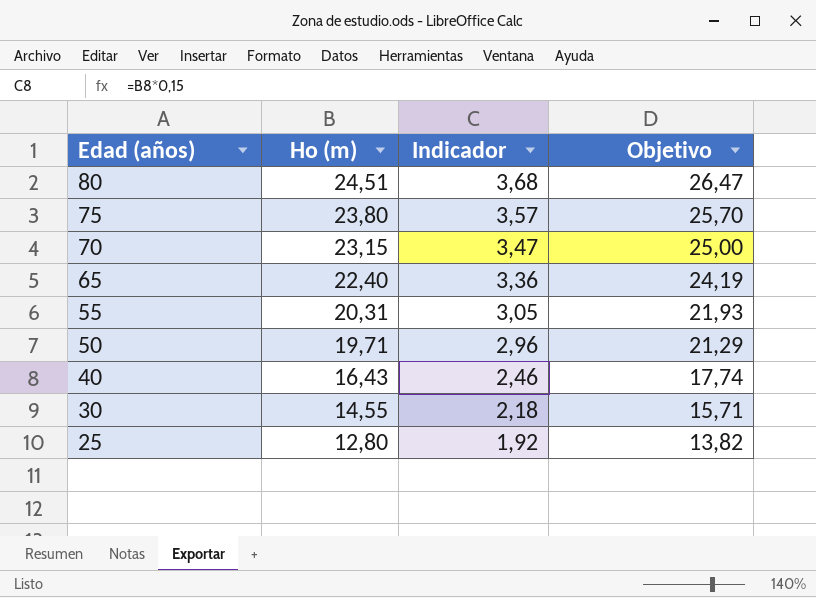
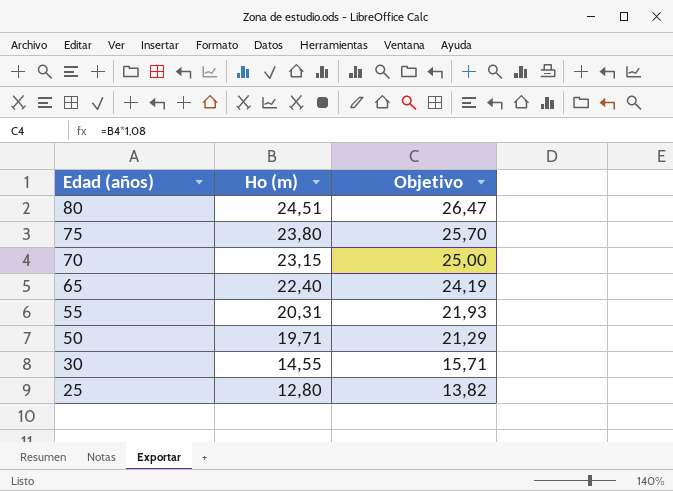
column Indicador | formula: [Ho (m)] * 0,15 -> none
row 40: 16,43 | 2,46 | 17,74 -> none

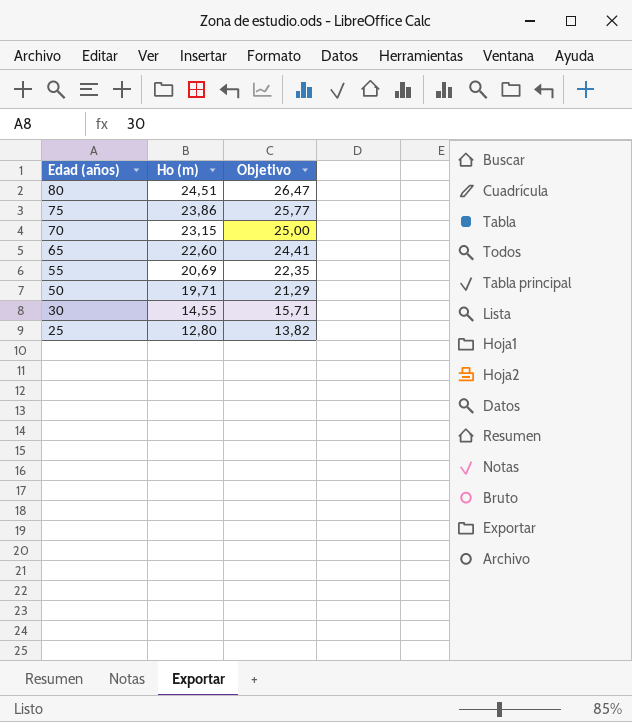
75 | Ho (m): 23,80 -> 23,86
75 | Objetivo: 25,70 -> 25,77
65 | Ho (m): 22,40 -> 22,60
65 | Objetivo: 24,19 -> 24,41
55 | Ho (m): 20,31 -> 20,69
55 | Objetivo: 21,93 -> 22,35

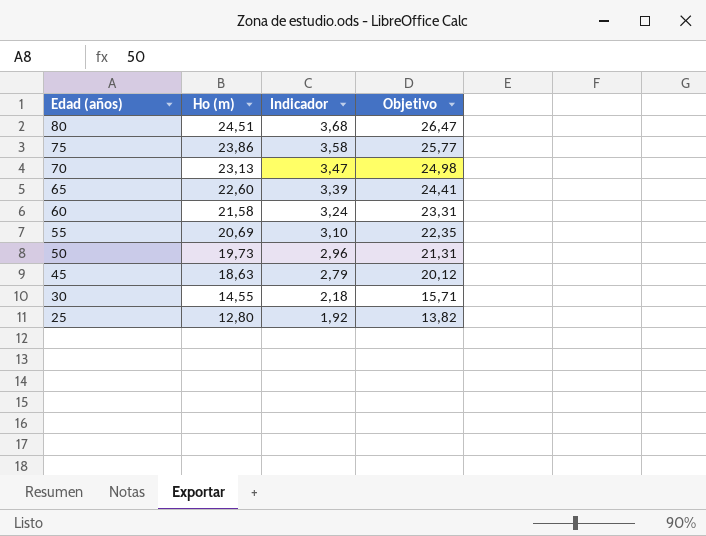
column Indicador | formula: none -> [Ho (m)] * 0,15
70 | Ho (m): 23,15 -> 23,13
70 | Objetivo: 25,00 -> 24,98
row 60: none -> 21,58 | 3,24 | 23,31
50 | Ho (m): 19,71 -> 19,73
50 | Objetivo: 21,29 -> 21,31
row 45: none -> 18,63 | 2,79 | 20,12

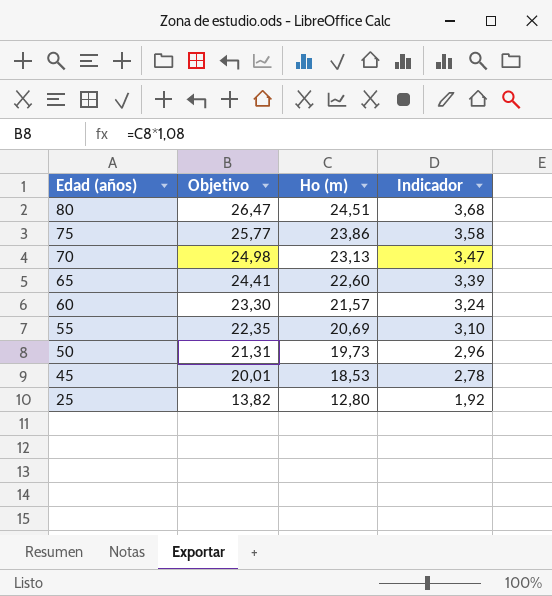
column Objetivo | position: 4 -> 2
row 30: 14,55 | 2,18 | 15,71 -> none
60 | Objetivo: 23,31 -> 23,30
60 | Ho (m): 21,58 -> 21,57
45 | Objetivo: 20,12 -> 20,01
45 | Ho (m): 18,63 -> 18,53
45 | Indicador: 2,79 -> 2,78

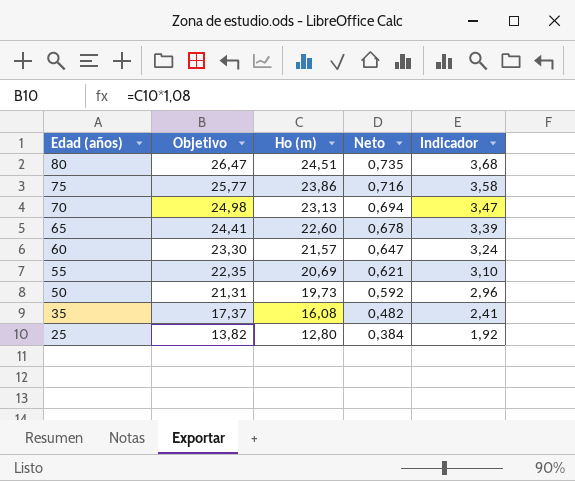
column Neto | formula: none -> [Ho (m)] * 0,03
row 45: 20,01 | 18,53 | 2,78 -> none
row 35: none -> 17,37 | 16,08 | 0,482 | 2,41

